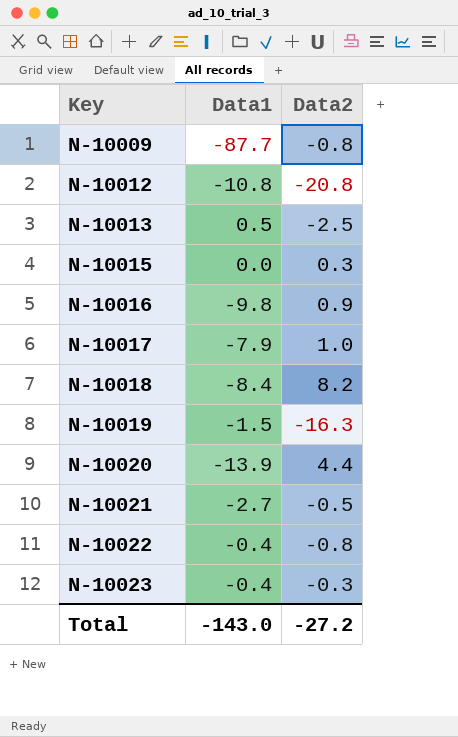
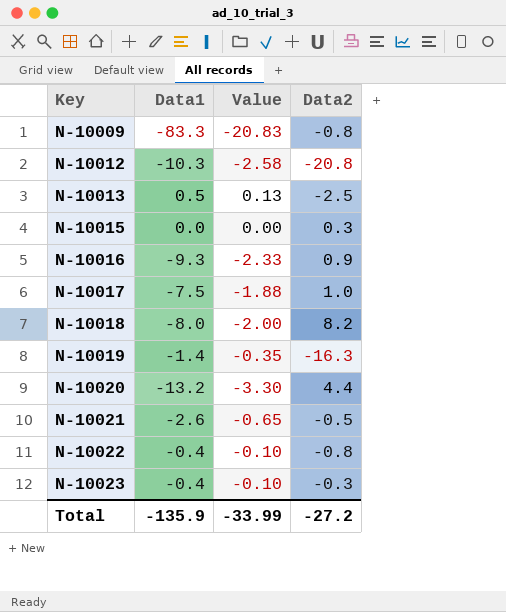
column Value | formula: none -> [Data1] * 0.25
N-10009 | Data1: -87.7 -> -83.3
N-10012 | Data1: -10.8 -> -10.3
N-10016 | Data1: -9.8 -> -9.3
N-10017 | Data1: -7.9 -> -7.5
N-10018 | Data1: -8.4 -> -8.0
N-10019 | Data1: -1.5 -> -1.4
N-10020 | Data1: -13.9 -> -13.2
N-10021 | Data1: -2.7 -> -2.6
Total | Data1: -143.0 -> -135.9

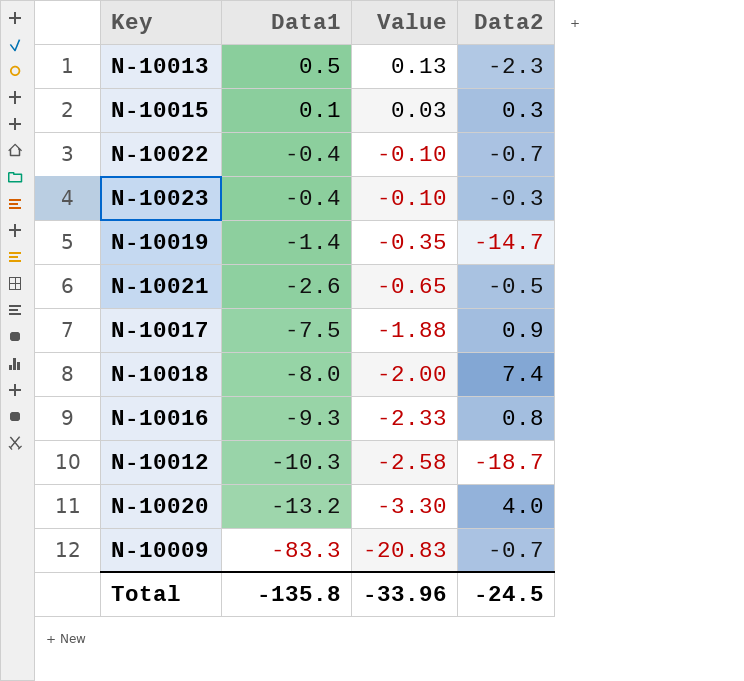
row order: Key ascending -> Data1 descending
N-10013 | Data2: -2.5 -> -2.3
N-10015 | Data1: 0.0 -> 0.1
N-10015 | Value: 0.00 -> 0.03
N-10022 | Data2: -0.8 -> -0.7
N-10019 | Data2: -16.3 -> -14.7
N-10017 | Data2: 1.0 -> 0.9
N-10018 | Data2: 8.2 -> 7.4
N-10016 | Data2: 0.9 -> 0.8
N-10012 | Data2: -20.8 -> -18.7
N-10020 | Data2: 4.4 -> 4.0
N-10009 | Data2: -0.8 -> -0.7
Total | Data1: -135.9 -> -135.8
Total | Value: -33.99 -> -33.96
Total | Data2: -27.2 -> -24.5

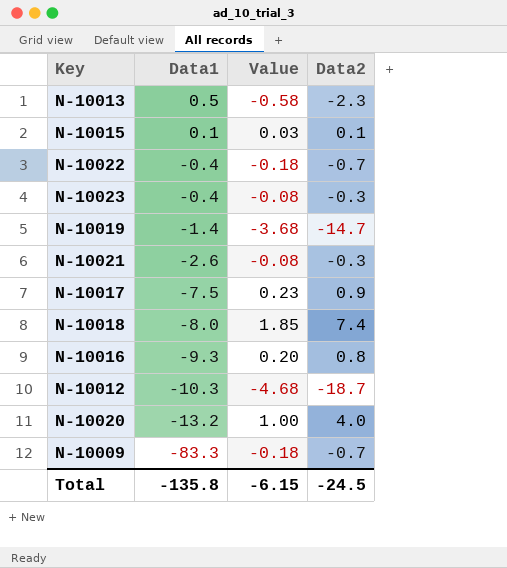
column Value | formula: [Data1] * 0.25 -> [Data2] * 0.25
N-10015 | Data2: 0.3 -> 0.1
N-10021 | Data2: -0.5 -> -0.3
Total | Value: -33.96 -> -6.15

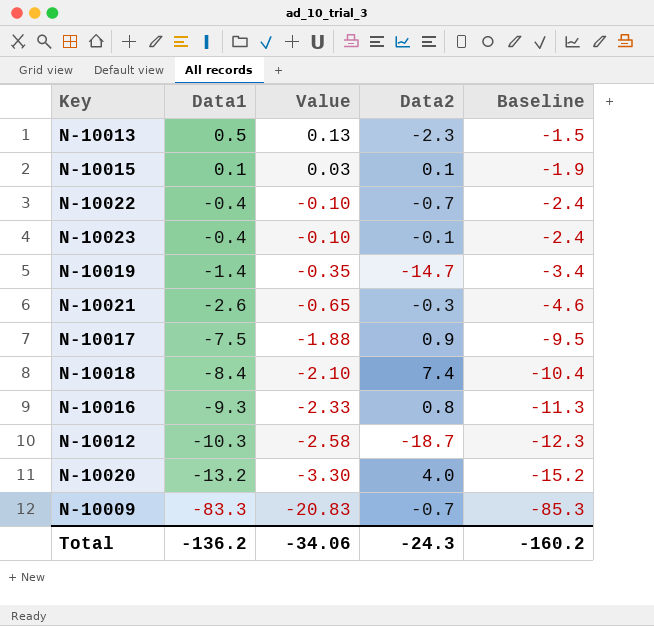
column Value | formula: [Data2] * 0.25 -> [Data1] * 0.25
column Baseline | formula: none -> [Data1] - 2
N-10023 | Data2: -0.3 -> -0.1
N-10018 | Data1: -8.0 -> -8.4
Total | Data1: -135.8 -> -136.2
Total | Value: -6.15 -> -34.06
Total | Data2: -24.5 -> -24.3

